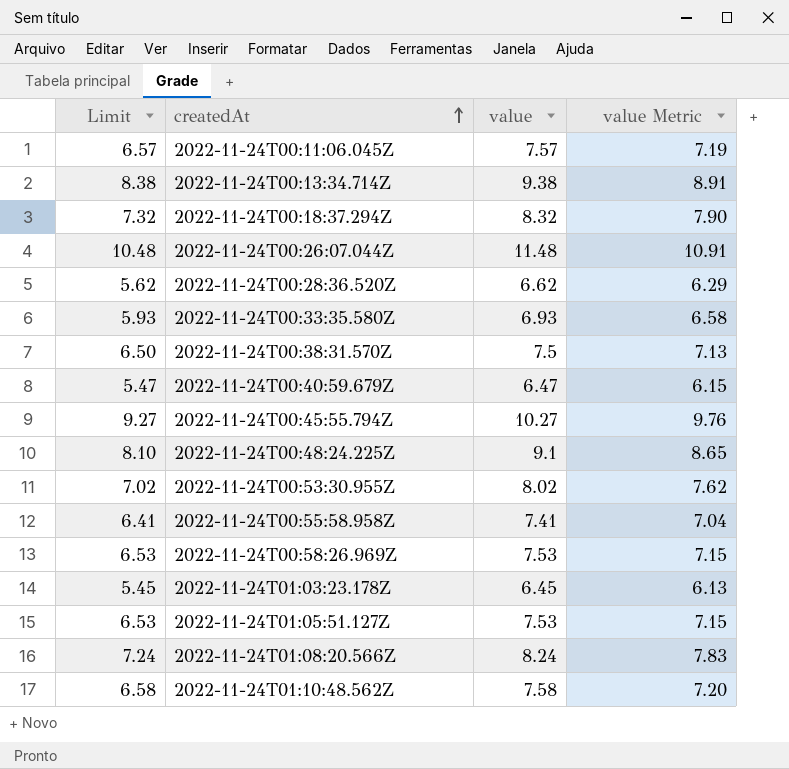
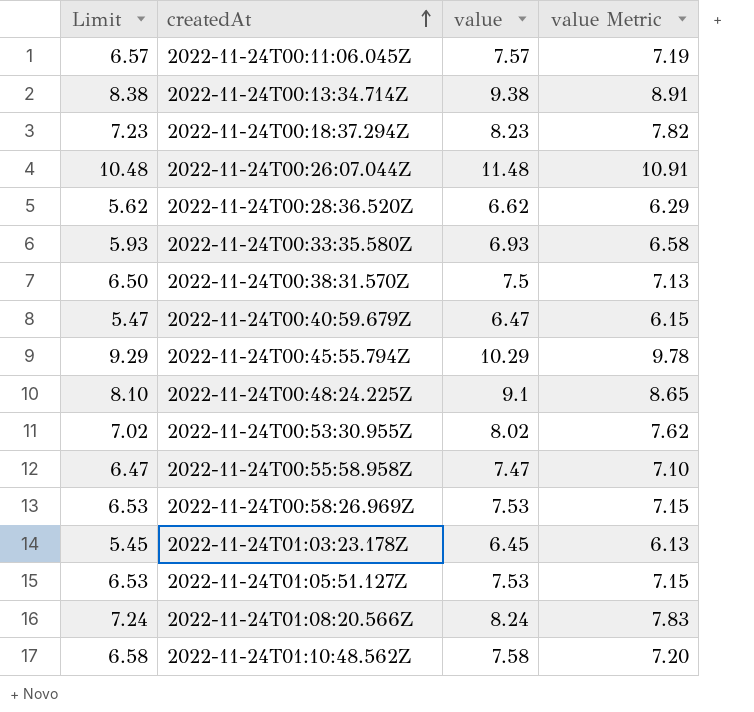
2022-11-24T00:18:37.294Z | Limit: 7.32 -> 7.23
2022-11-24T00:18:37.294Z | value: 8.32 -> 8.23
2022-11-24T00:18:37.294Z | value Metric: 7.90 -> 7.82
2022-11-24T00:45:55.794Z | Limit: 9.27 -> 9.29
2022-11-24T00:45:55.794Z | value: 10.27 -> 10.29
2022-11-24T00:45:55.794Z | value Metric: 9.76 -> 9.78
2022-11-24T00:55:58.958Z | Limit: 6.41 -> 6.47
2022-11-24T00:55:58.958Z | value: 7.41 -> 7.47
2022-11-24T00:55:58.958Z | value Metric: 7.04 -> 7.10

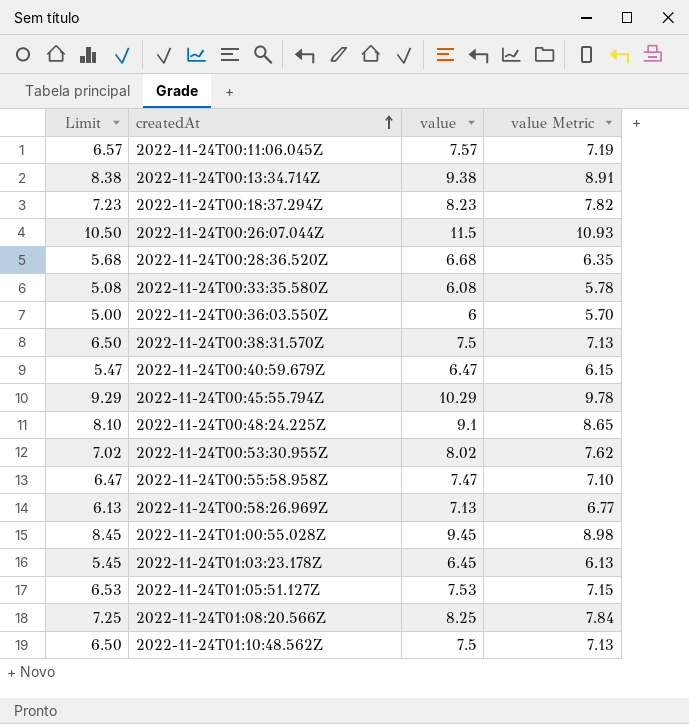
2022-11-24T00:26:07.044Z | Limit: 10.48 -> 10.50
2022-11-24T00:26:07.044Z | value: 11.48 -> 11.5
2022-11-24T00:26:07.044Z | value Metric: 10.91 -> 10.93
2022-11-24T00:28:36.520Z | Limit: 5.62 -> 5.68
2022-11-24T00:28:36.520Z | value: 6.62 -> 6.68
2022-11-24T00:28:36.520Z | value Metric: 6.29 -> 6.35
2022-11-24T00:33:35.580Z | Limit: 5.93 -> 5.08
2022-11-24T00:33:35.580Z | value: 6.93 -> 6.08
2022-11-24T00:33:35.580Z | value Metric: 6.58 -> 5.78
row 2022-11-24T00:36:03.550Z: none -> 5.00 | 6 | 5.70
2022-11-24T00:58:26.969Z | Limit: 6.53 -> 6.13
2022-11-24T00:58:26.969Z | value: 7.53 -> 7.13
2022-11-24T00:58:26.969Z | value Metric: 7.15 -> 6.77
row 2022-11-24T01:00:55.028Z: none -> 8.45 | 9.45 | 8.98
2022-11-24T01:08:20.566Z | Limit: 7.24 -> 7.25
2022-11-24T01:08:20.566Z | value: 8.24 -> 8.25
2022-11-24T01:08:20.566Z | value Metric: 7.83 -> 7.84
2022-11-24T01:10:48.562Z | Limit: 6.58 -> 6.50
2022-11-24T01:10:48.562Z | value: 7.58 -> 7.5
2022-11-24T01:10:48.562Z | value Metric: 7.20 -> 7.13

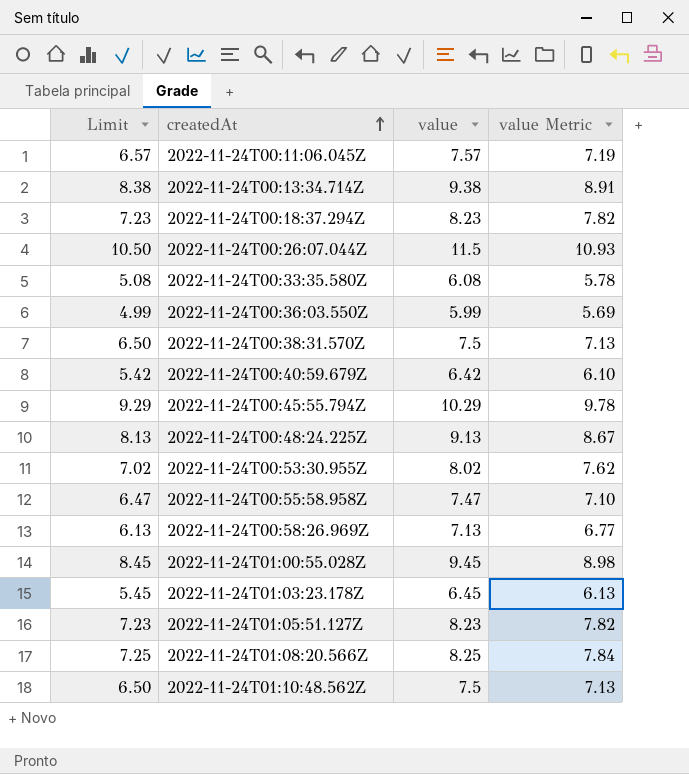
row 2022-11-24T00:28:36.520Z: 5.68 | 6.68 | 6.35 -> none
2022-11-24T00:36:03.550Z | Limit: 5.00 -> 4.99
2022-11-24T00:36:03.550Z | value: 6 -> 5.99
2022-11-24T00:36:03.550Z | value Metric: 5.70 -> 5.69
2022-11-24T00:40:59.679Z | Limit: 5.47 -> 5.42
2022-11-24T00:40:59.679Z | value: 6.47 -> 6.42
2022-11-24T00:40:59.679Z | value Metric: 6.15 -> 6.10
2022-11-24T00:48:24.225Z | Limit: 8.10 -> 8.13
2022-11-24T00:48:24.225Z | value: 9.1 -> 9.13
2022-11-24T00:48:24.225Z | value Metric: 8.65 -> 8.67
2022-11-24T01:05:51.127Z | Limit: 6.53 -> 7.23
2022-11-24T01:05:51.127Z | value: 7.53 -> 8.23
2022-11-24T01:05:51.127Z | value Metric: 7.15 -> 7.82

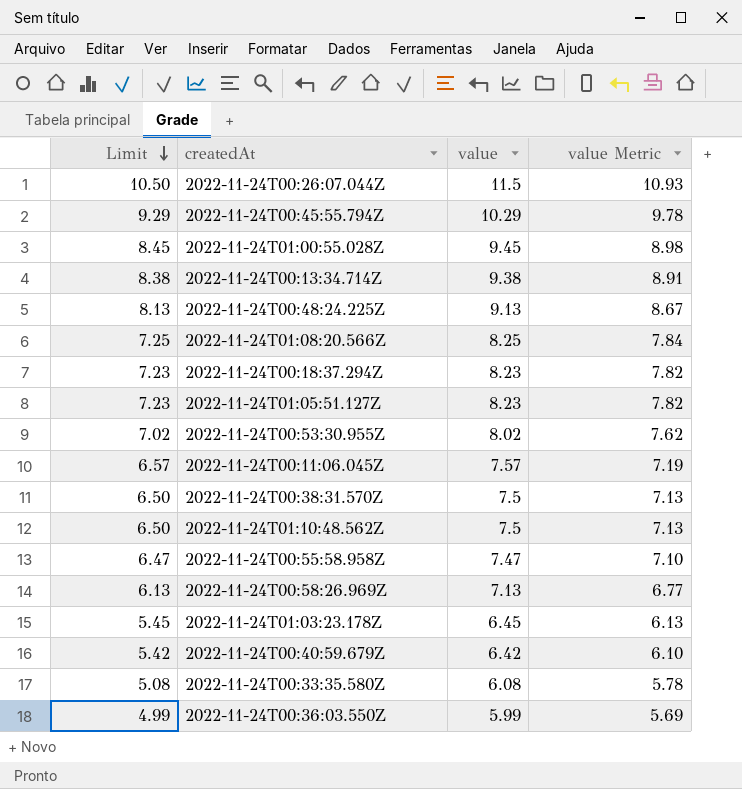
row order: createdAt ascending -> Limit descending

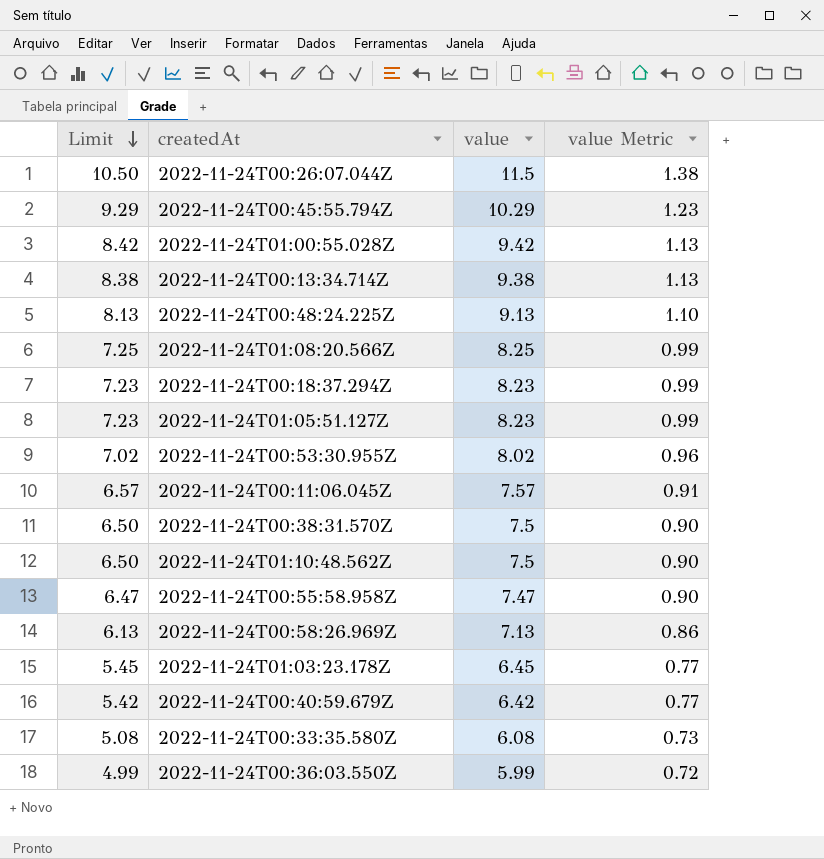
column value Metric | formula: [value] * 0.95 -> [value] * 0.12
2022-11-24T01:00:55.028Z | Limit: 8.45 -> 8.42
2022-11-24T01:00:55.028Z | value: 9.45 -> 9.42

